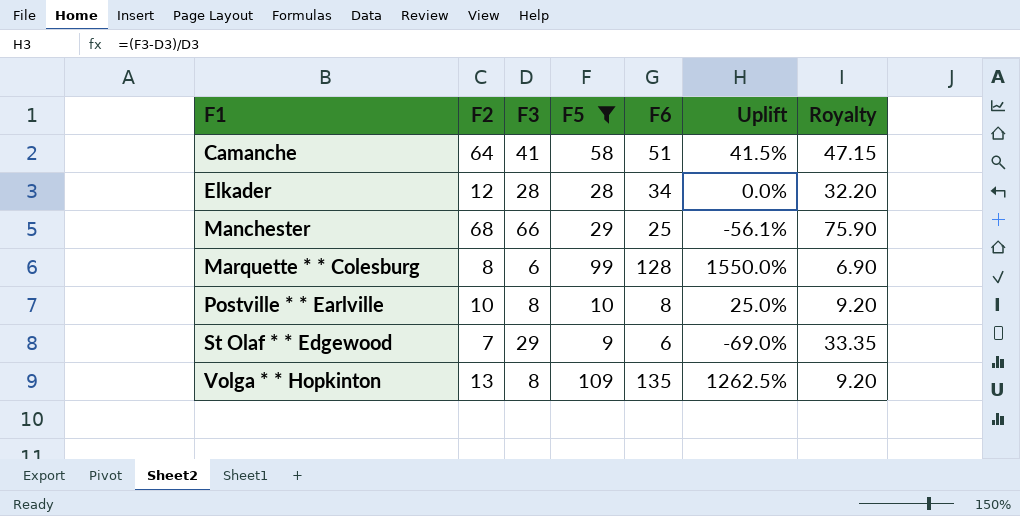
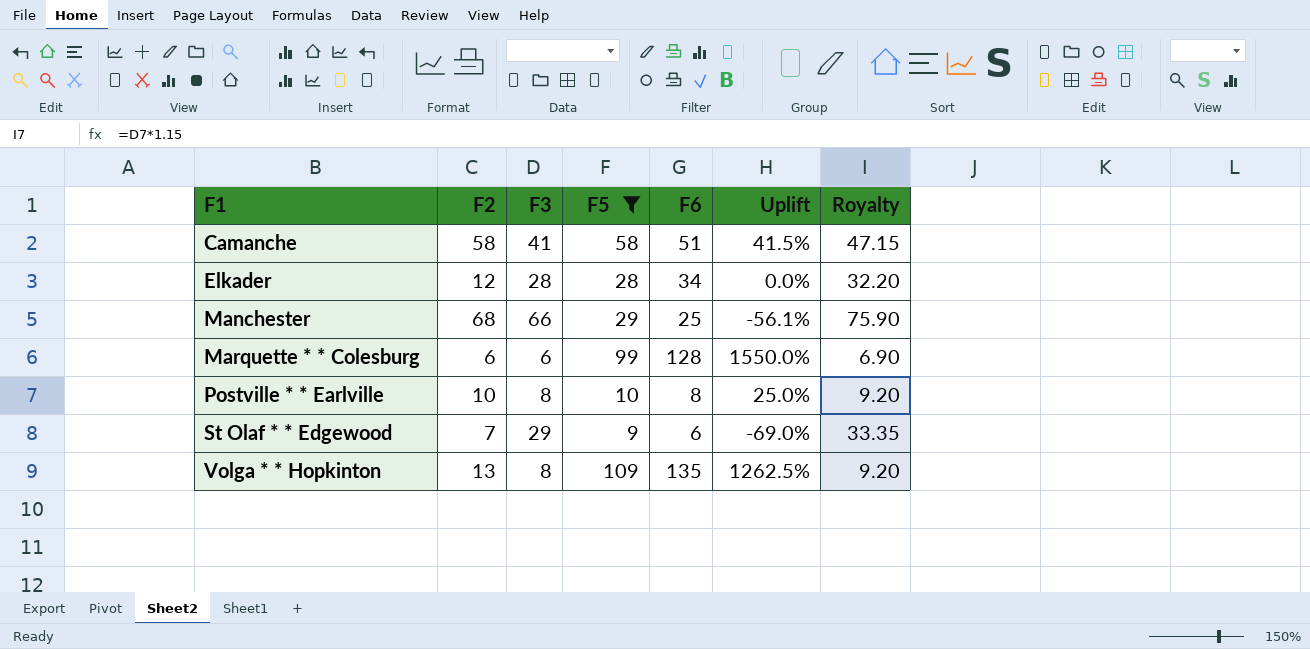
Camanche | F2: 64 -> 58
Marquette * * Colesburg | F2: 8 -> 6

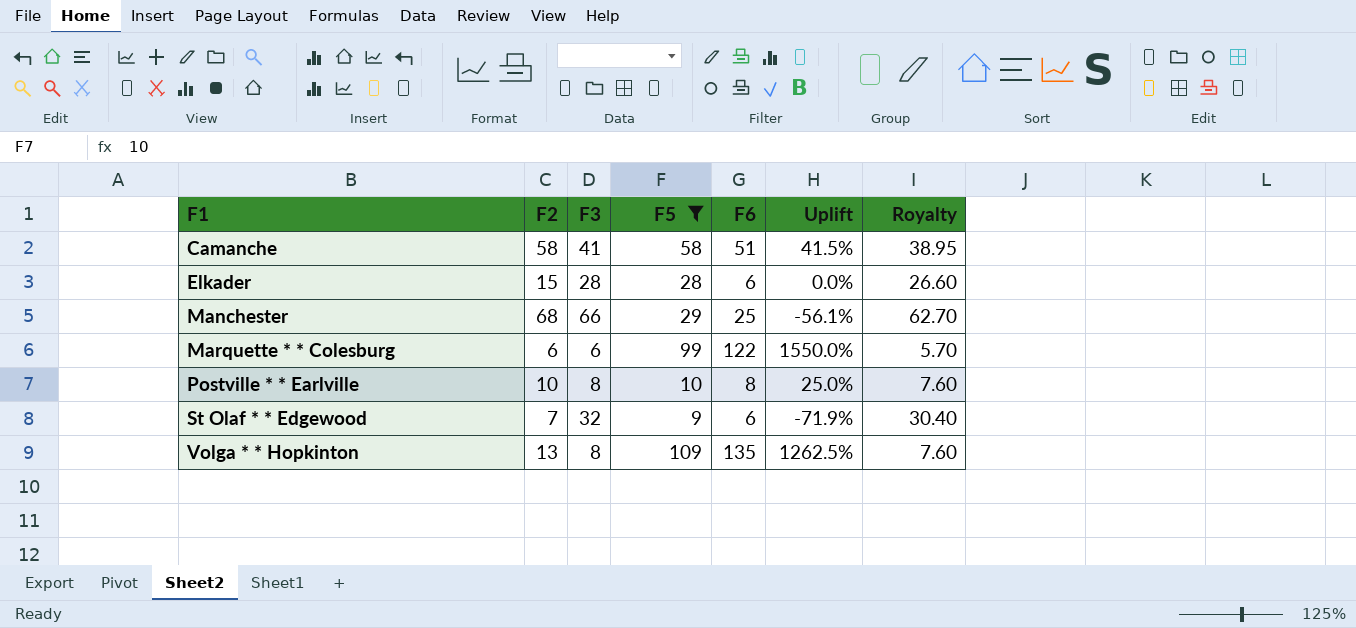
column Royalty | formula: [F3] * 1.15 -> [F3] * 0.95
Elkader | F2: 12 -> 15
Elkader | F6: 34 -> 6
Marquette * * Colesburg | F6: 128 -> 122
St Olaf * * Edgewood | F3: 29 -> 32
St Olaf * * Edgewood | Uplift: -69.0% -> -71.9%

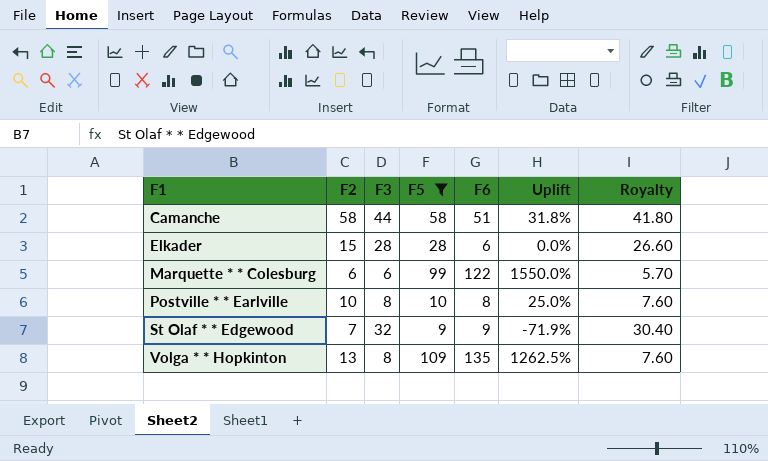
row Manchester: 68 | 66 | 29 | 25 | -56.1% | 62.70 -> none
Camanche | F3: 41 -> 44
Camanche | Uplift: 41.5% -> 31.8%
Camanche | Royalty: 38.95 -> 41.80
St Olaf * * Edgewood | F6: 6 -> 9

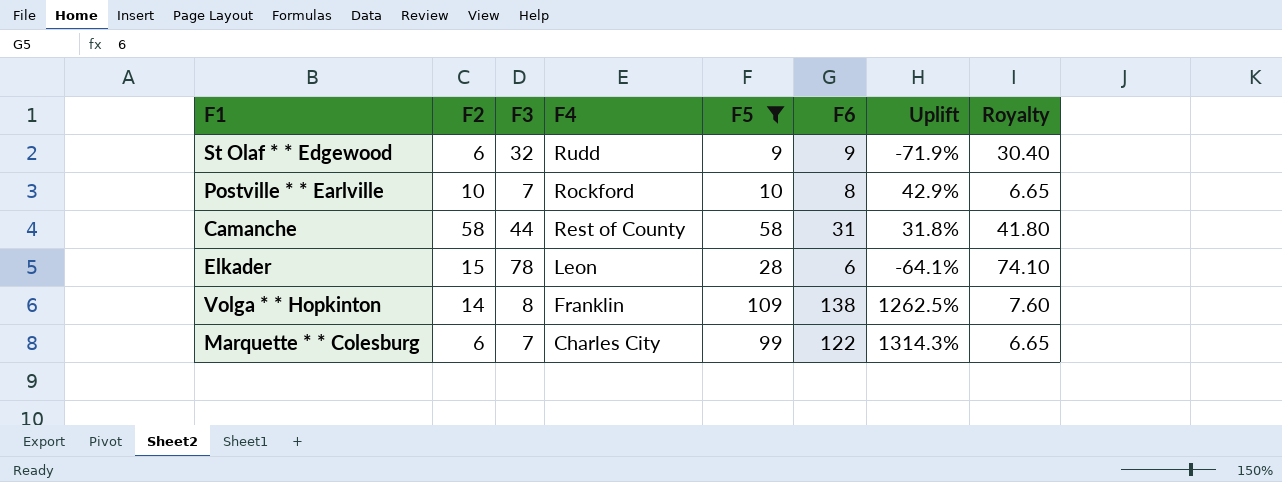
row order: F1 ascending -> F4 descending
column F4 | position: none -> 4
St Olaf * * Edgewood | F2: 7 -> 6
Postville * * Earlville | F3: 8 -> 7
Postville * * Earlville | Uplift: 25.0% -> 42.9%
Postville * * Earlville | Royalty: 7.60 -> 6.65
Camanche | F6: 51 -> 31
Elkader | F3: 28 -> 78
Elkader | Uplift: 0.0% -> -64.1%
Elkader | Royalty: 26.60 -> 74.10
Volga * * Hopkinton | F2: 13 -> 14
Volga * * Hopkinton | F6: 135 -> 138
Marquette * * Colesburg | F3: 6 -> 7
Marquette * * Colesburg | Uplift: 1550.0% -> 1314.3%
Marquette * * Colesburg | Royalty: 5.70 -> 6.65

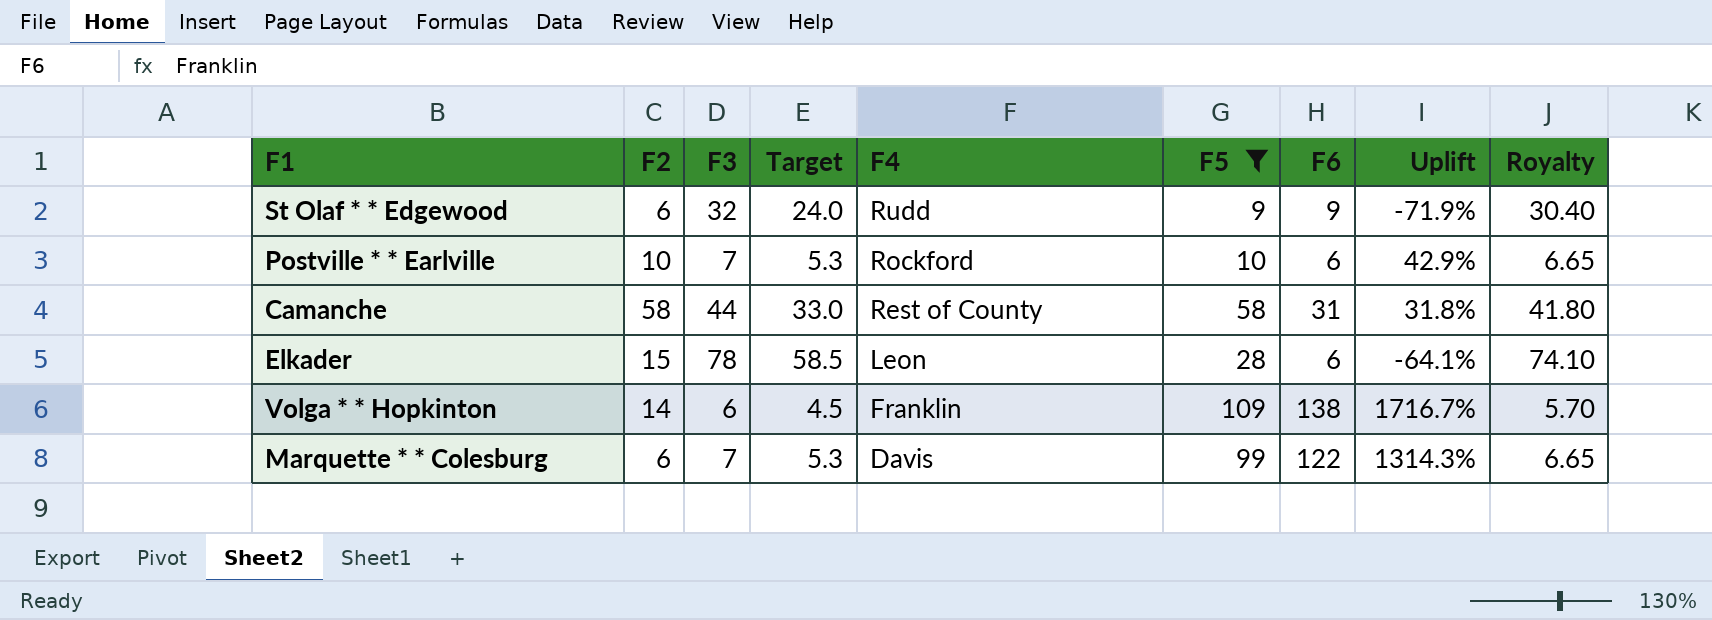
column Target | formula: none -> [F3] * 0.75
Postville * * Earlville | F6: 8 -> 6
Volga * * Hopkinton | F3: 8 -> 6
Volga * * Hopkinton | Uplift: 1262.5% -> 1716.7%
Volga * * Hopkinton | Royalty: 7.60 -> 5.70
Marquette * * Colesburg | F4: Charles City -> Davis

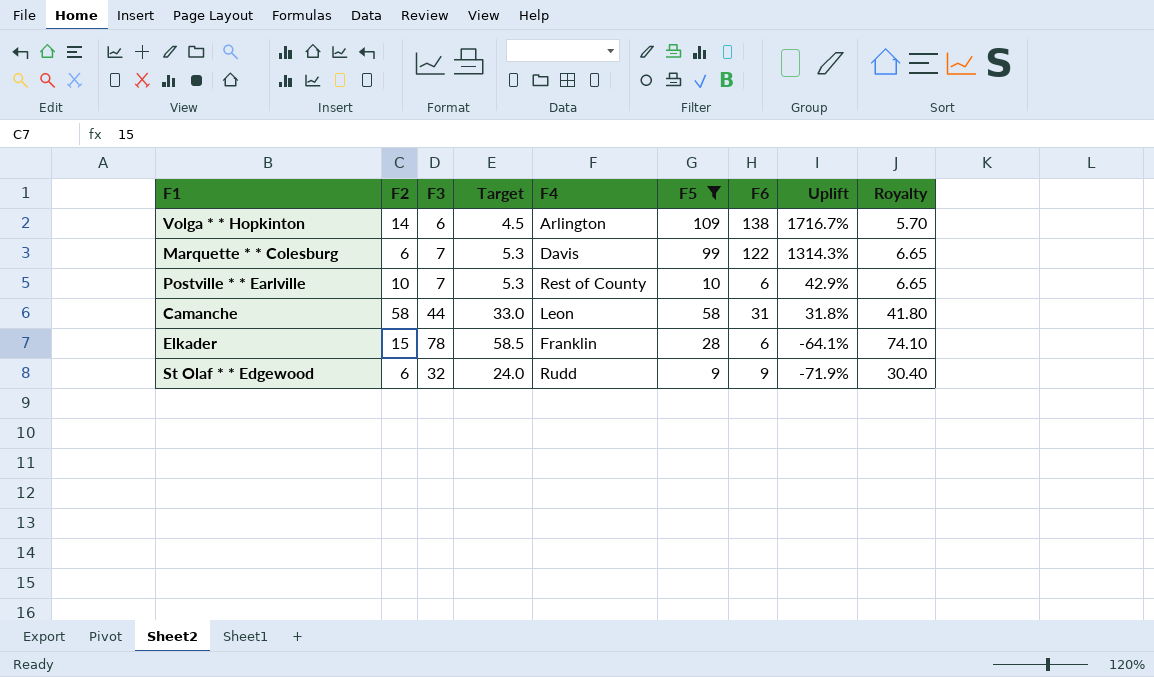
row order: F4 descending -> Uplift descending
Volga * * Hopkinton | F4: Franklin -> Arlington
Postville * * Earlville | F4: Rockford -> Rest of County
Camanche | F4: Rest of County -> Leon
Elkader | F4: Leon -> Franklin

